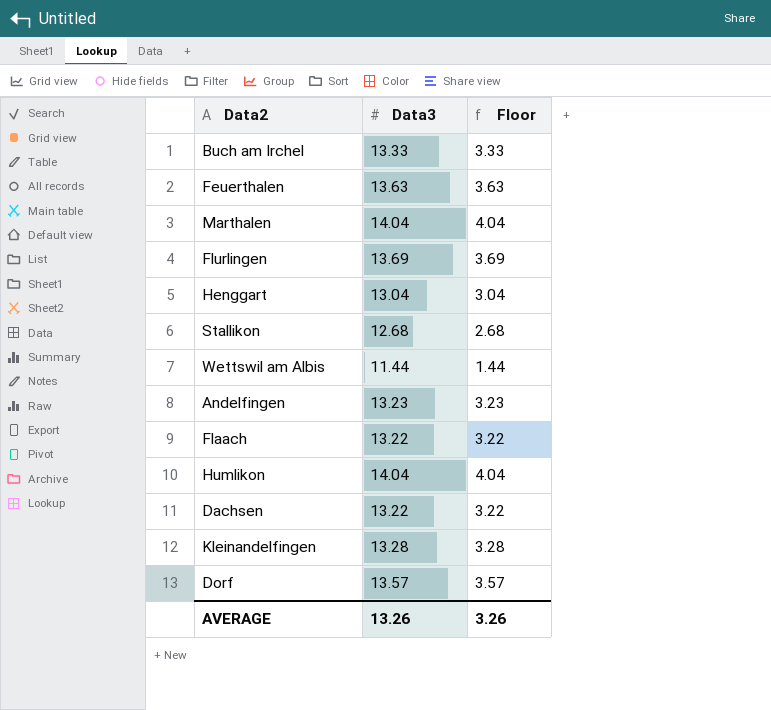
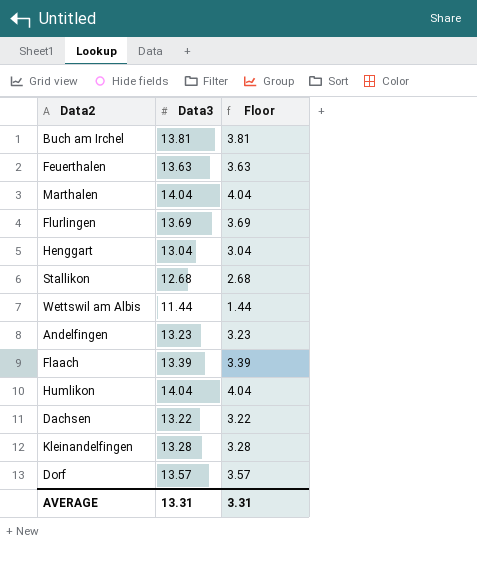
Buch am Irchel | Data3: 13.33 -> 13.81
Buch am Irchel | Floor: 3.33 -> 3.81
Flaach | Data3: 13.22 -> 13.39
Flaach | Floor: 3.22 -> 3.39
AVERAGE | Data3: 13.26 -> 13.31
AVERAGE | Floor: 3.26 -> 3.31

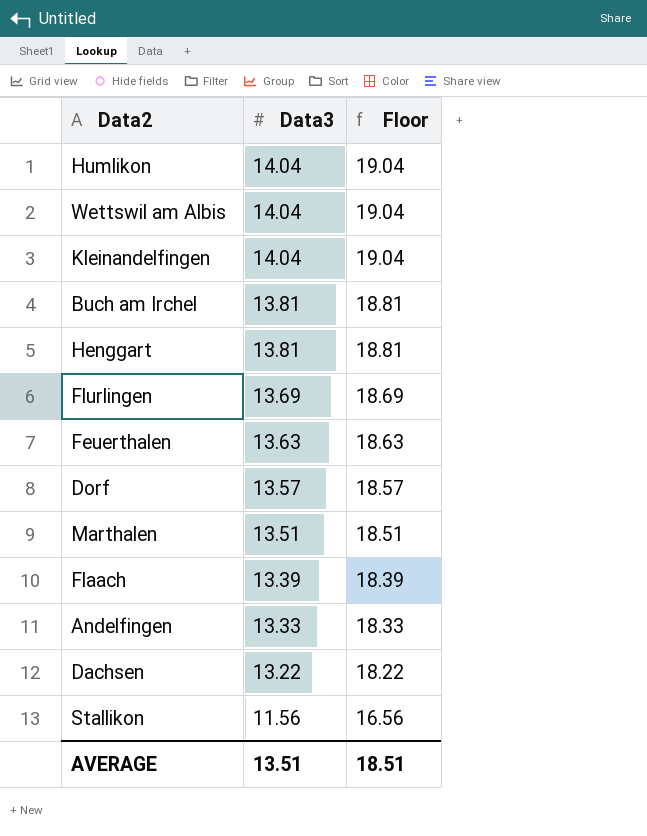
row order: none -> Data3 descending
column Floor | formula: [Data3] - 10 -> [Data3] + 5
Wettswil am Albis | Data3: 11.44 -> 14.04
Kleinandelfingen | Data3: 13.28 -> 14.04
Henggart | Data3: 13.04 -> 13.81
Marthalen | Data3: 14.04 -> 13.51
Andelfingen | Data3: 13.23 -> 13.33
Stallikon | Data3: 12.68 -> 11.56
AVERAGE | Data3: 13.31 -> 13.51
AVERAGE | Floor: 3.31 -> 18.51

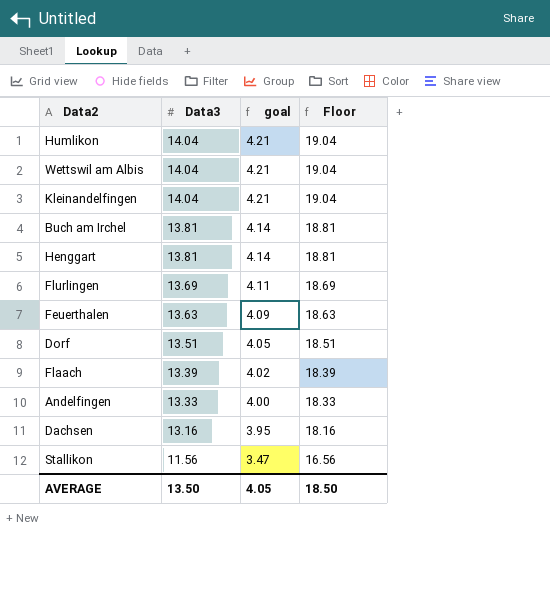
column goal | formula: none -> [Data3] * 0.3
row Marthalen: 13.51 | 18.51 -> none
Dorf | Data3: 13.57 -> 13.51
Dorf | Floor: 18.57 -> 18.51
Dachsen | Data3: 13.22 -> 13.16
Dachsen | Floor: 18.22 -> 18.16
AVERAGE | Data3: 13.51 -> 13.50
AVERAGE | Floor: 18.51 -> 18.50

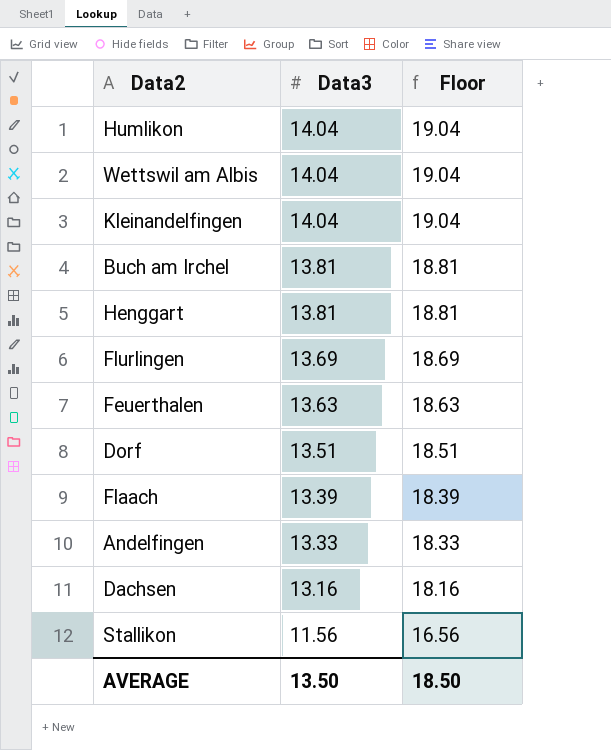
column goal | formula: [Data3] * 0.3 -> none

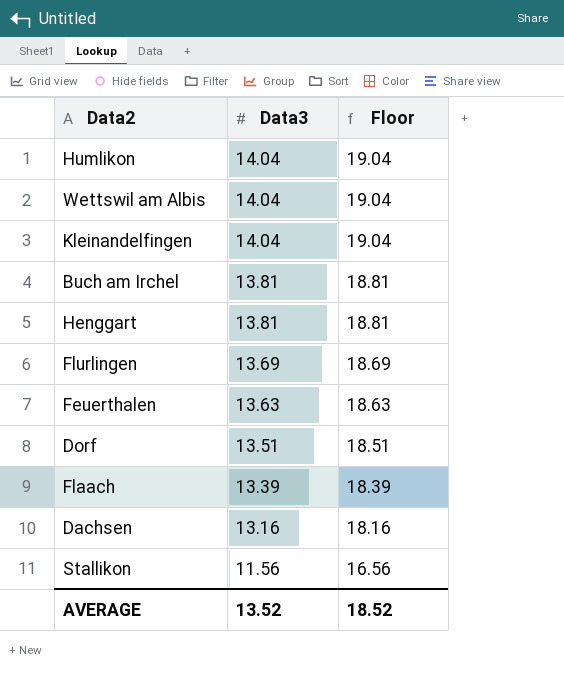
row Andelfingen: 13.33 | 18.33 -> none
AVERAGE | Data3: 13.50 -> 13.52
AVERAGE | Floor: 18.50 -> 18.52

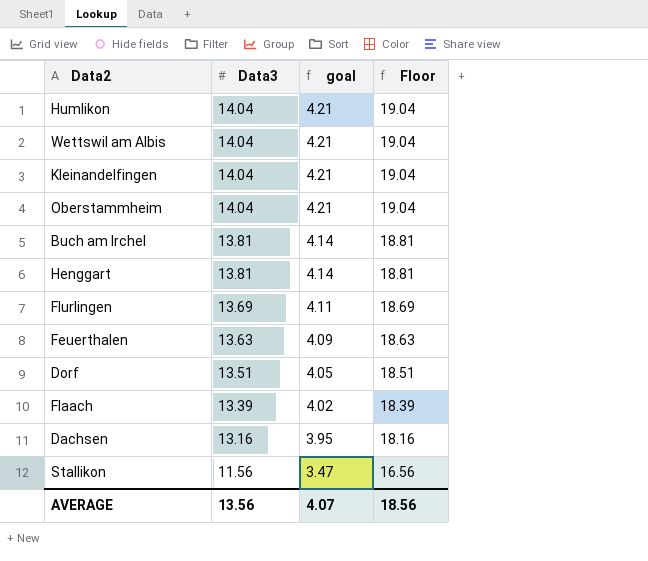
column goal | formula: none -> [Data3] * 0.3
row Oberstammheim: none -> 14.04 | 4.21 | 19.04
AVERAGE | Data3: 13.52 -> 13.56
AVERAGE | Floor: 18.52 -> 18.56

